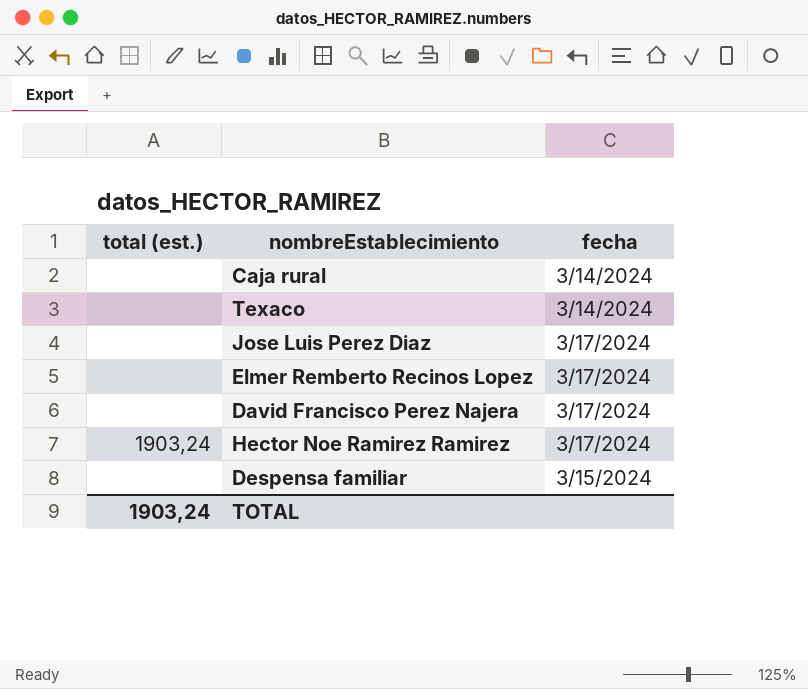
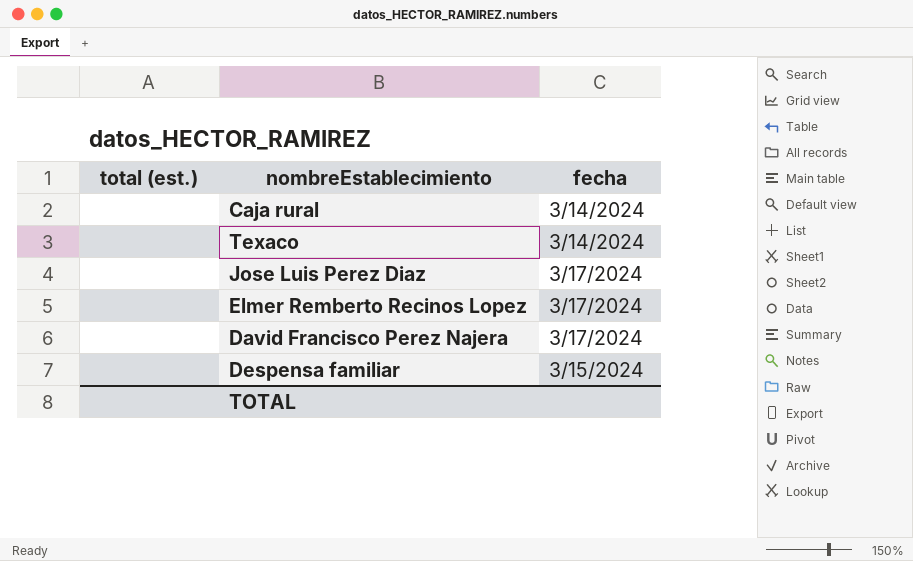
row Hector Noe Ramirez Ramirez: 1903,24 | 3/17/2024 -> none
TOTAL | total (est.): 1903,24 -> none

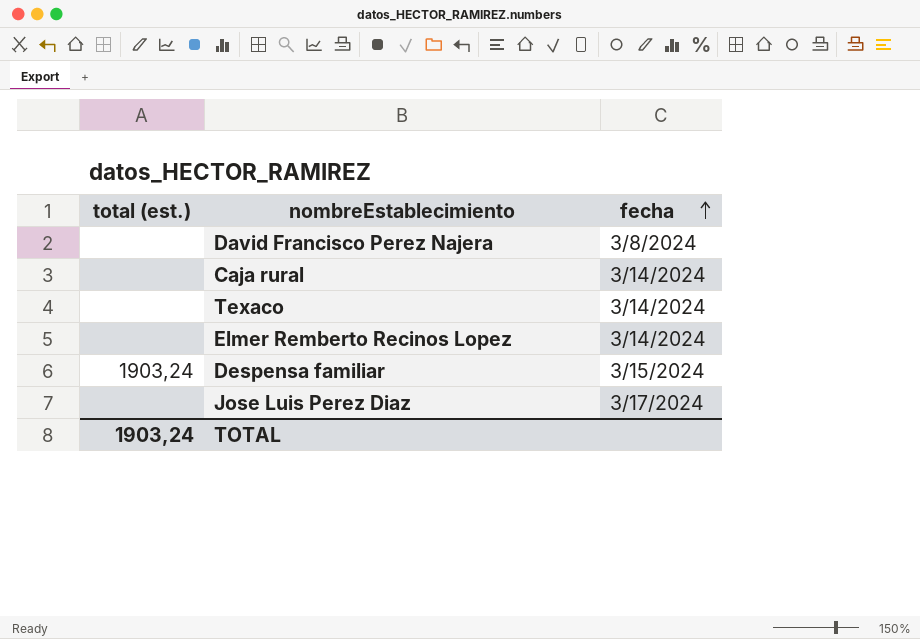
row order: none -> fecha ascending
David Francisco Perez Najera | fecha: 3/17/2024 -> 3/8/2024
Elmer Remberto Recinos Lopez | fecha: 3/17/2024 -> 3/14/2024
Despensa familiar | total (est.): none -> 1903,24
TOTAL | total (est.): none -> 1903,24

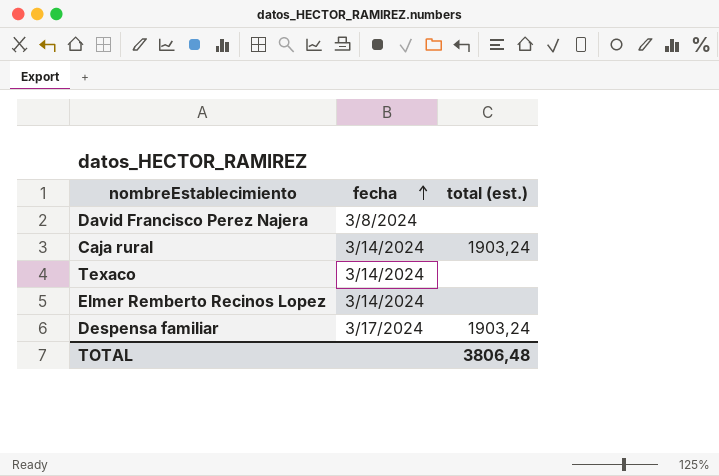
column total (est.) | position: 1 -> 3
row Jose Luis Perez Diaz: none | 3/17/2024 -> none
Caja rural | total (est.): none -> 1903,24
Despensa familiar | fecha: 3/15/2024 -> 3/17/2024
TOTAL | total (est.): 1903,24 -> 3806,48

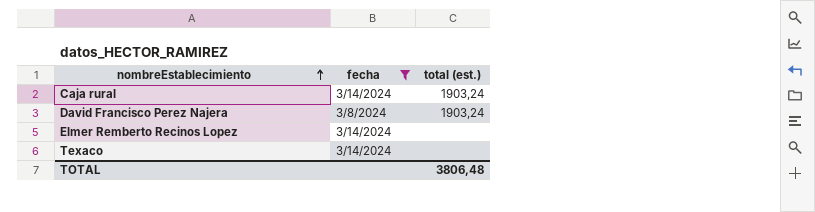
filter: none -> fecha != 3/17/2024
row order: fecha ascending -> nombreEstablecimiento ascending
David Francisco Perez Najera | total (est.): none -> 1903,24

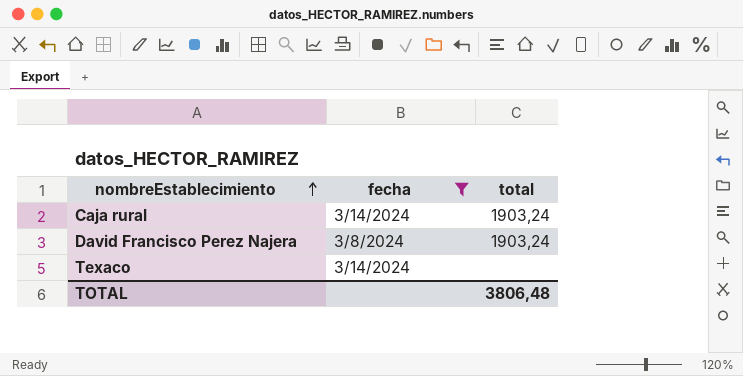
column name: total (est.) -> total
row Elmer Remberto Recinos Lopez: 3/14/2024 | none -> none

